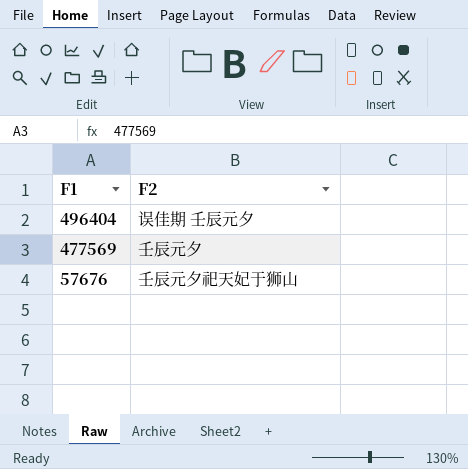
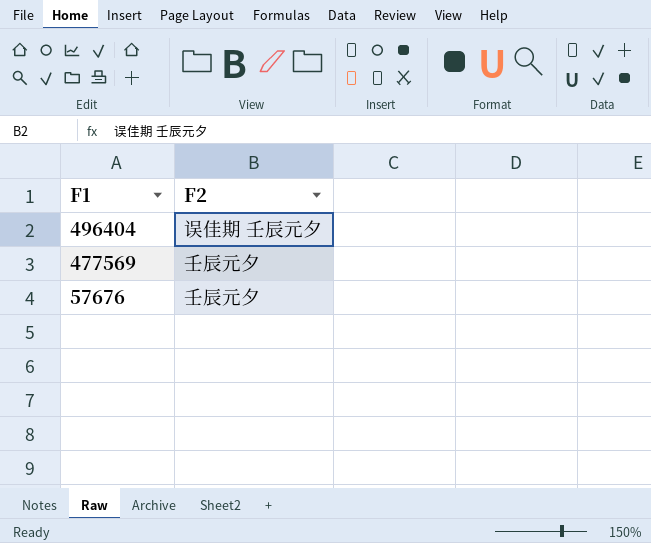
57676 | F2: 壬辰元夕祀天妃于狮山 -> 壬辰元夕

